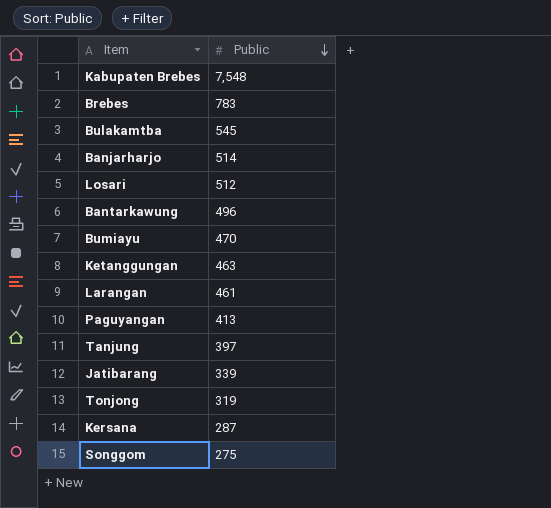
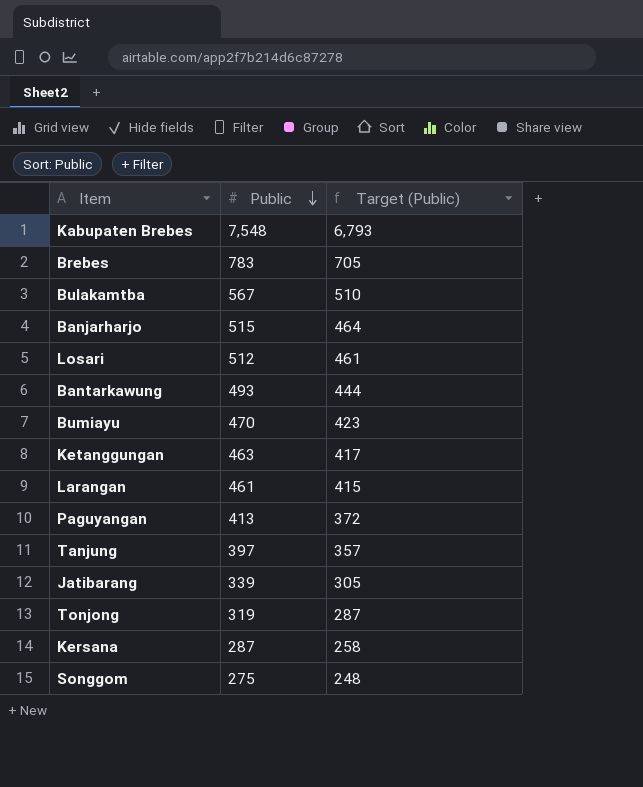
column Target (Public) | formula: none -> [Public] * 0.9
Bulakamtba | Public: 545 -> 567
Banjarharjo | Public: 514 -> 515
Bantarkawung | Public: 496 -> 493

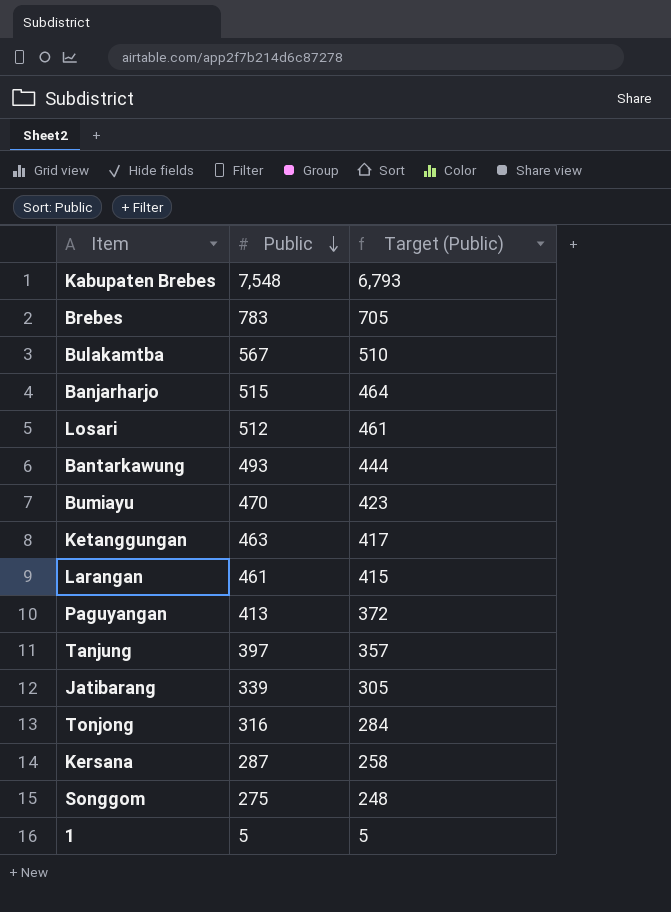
Tonjong | Public: 319 -> 316
Tonjong | Target (Public): 287 -> 284
row 1: none -> 5 | 5

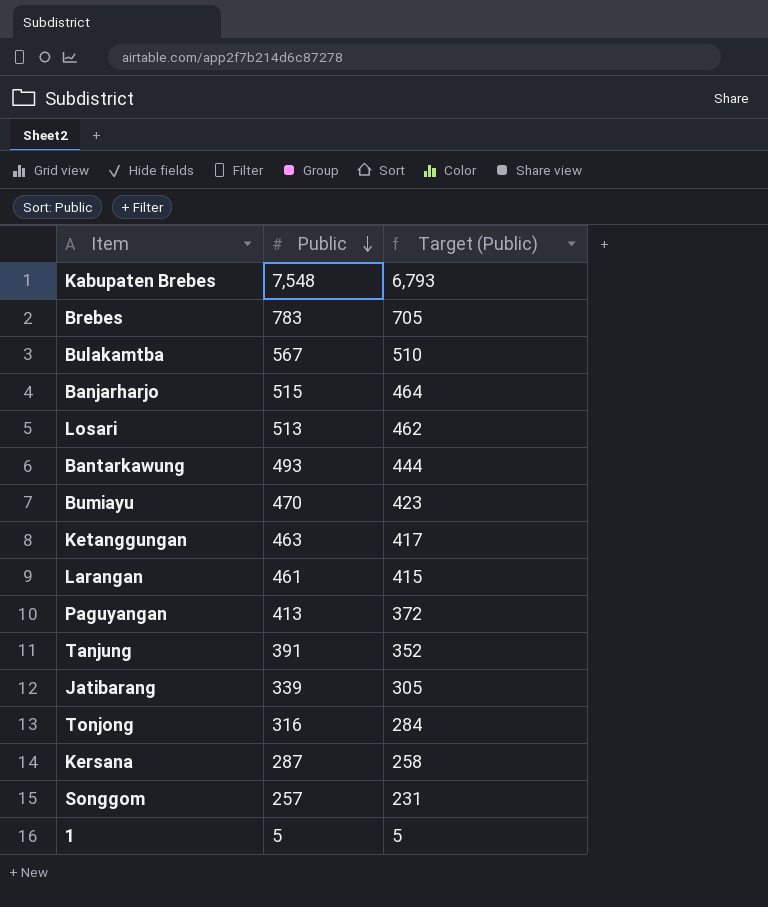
Losari | Public: 512 -> 513
Losari | Target (Public): 461 -> 462
Tanjung | Public: 397 -> 391
Tanjung | Target (Public): 357 -> 352
Songgom | Public: 275 -> 257
Songgom | Target (Public): 248 -> 231

